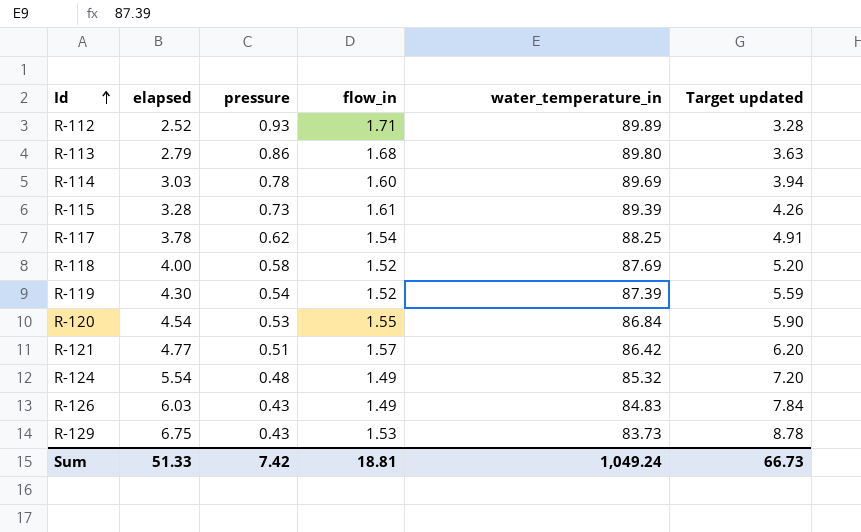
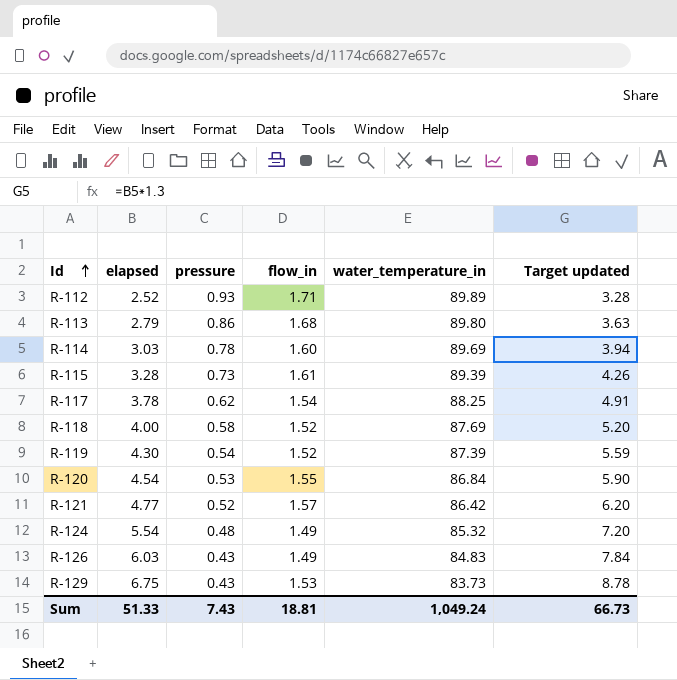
R-121 | pressure: 0.51 -> 0.52
Sum | pressure: 7.42 -> 7.43

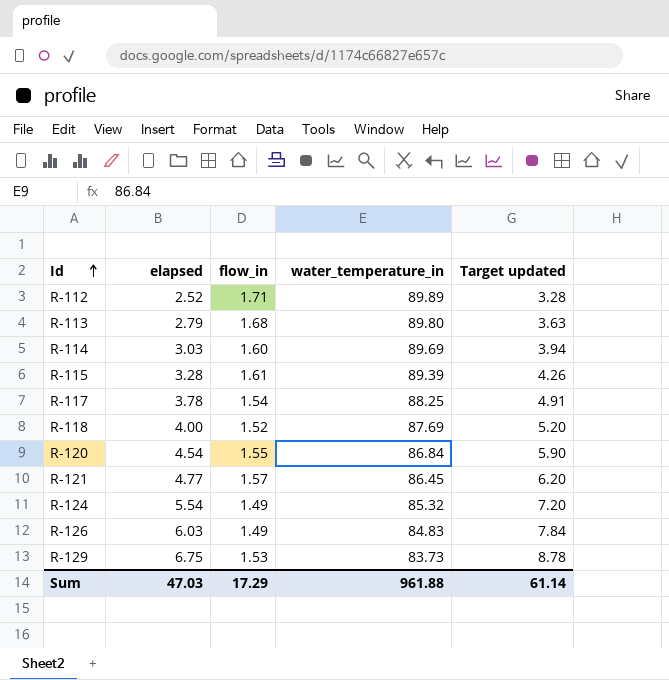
column pressure | position: 3 -> none
row R-119: 4.30 | 0.54 | 1.52 | 87.39 | 5.59 -> none
R-121 | water_temperature_in: 86.42 -> 86.45
Sum | elapsed: 51.33 -> 47.03
Sum | flow_in: 18.81 -> 17.29
Sum | water_temperature_in: 1,049.24 -> 961.88
Sum | Target updated: 66.73 -> 61.14

